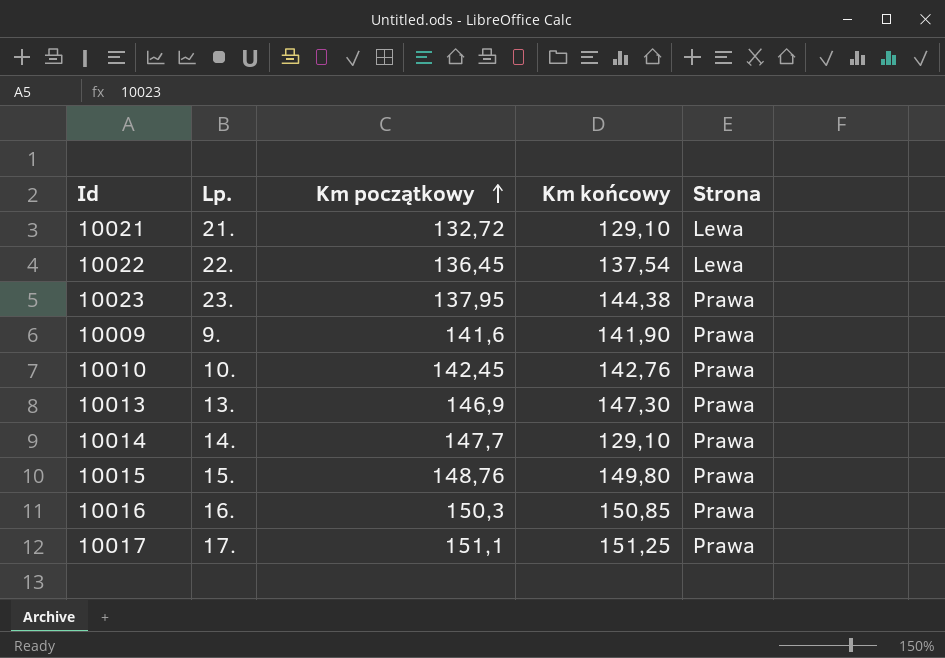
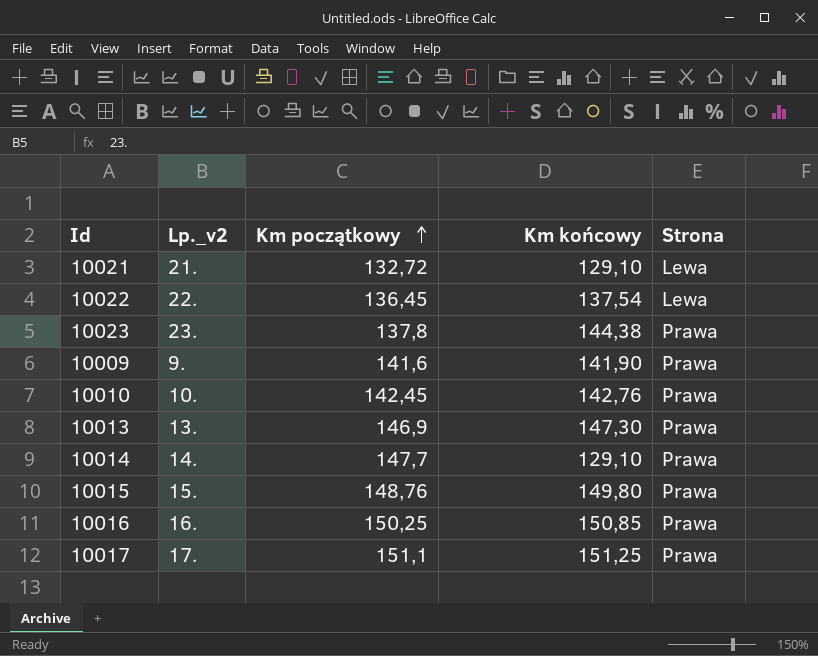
column name: Lp. -> Lp._v2
10023 | Km początkowy: 137,95 -> 137,8
10016 | Km początkowy: 150,3 -> 150,25

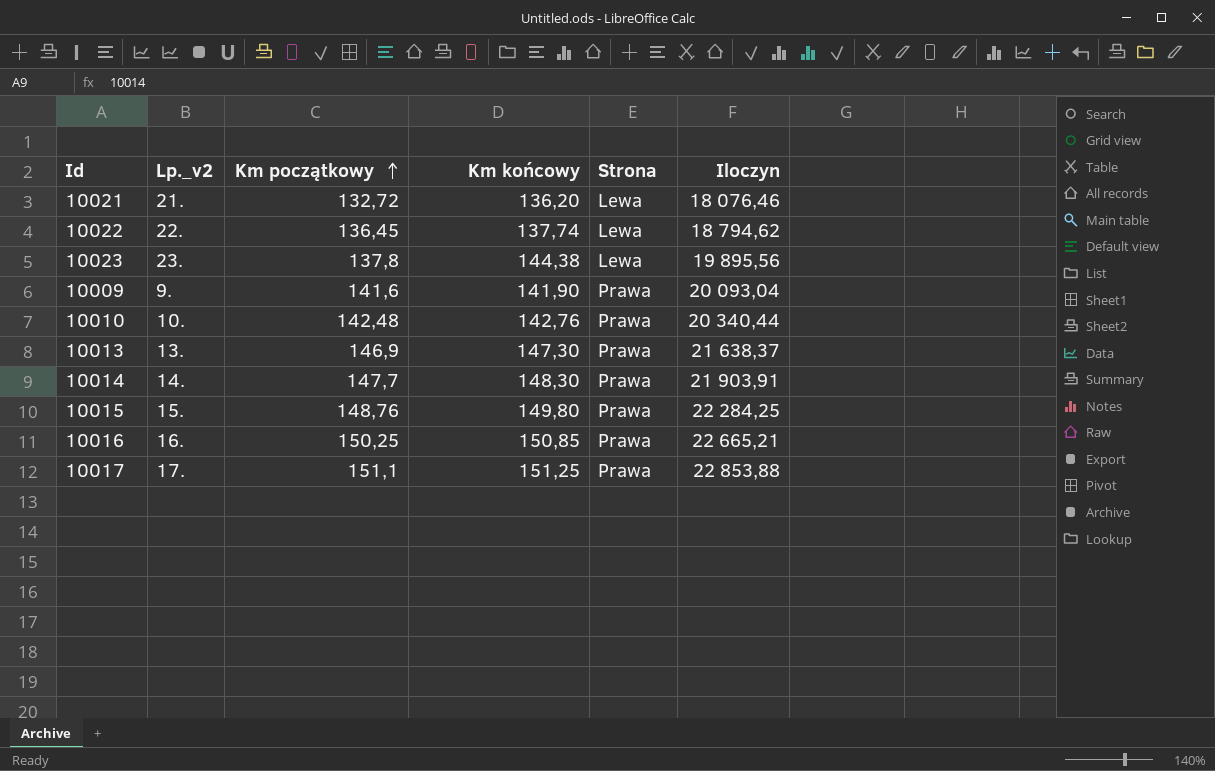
column Iloczyn | formula: none -> [Km początkowy] * [Km końcowy]
10021 | Km końcowy: 129,10 -> 136,20
10022 | Km końcowy: 137,54 -> 137,74
10023 | Strona: Prawa -> Lewa
10010 | Km początkowy: 142,45 -> 142,48
10014 | Km końcowy: 129,10 -> 148,30

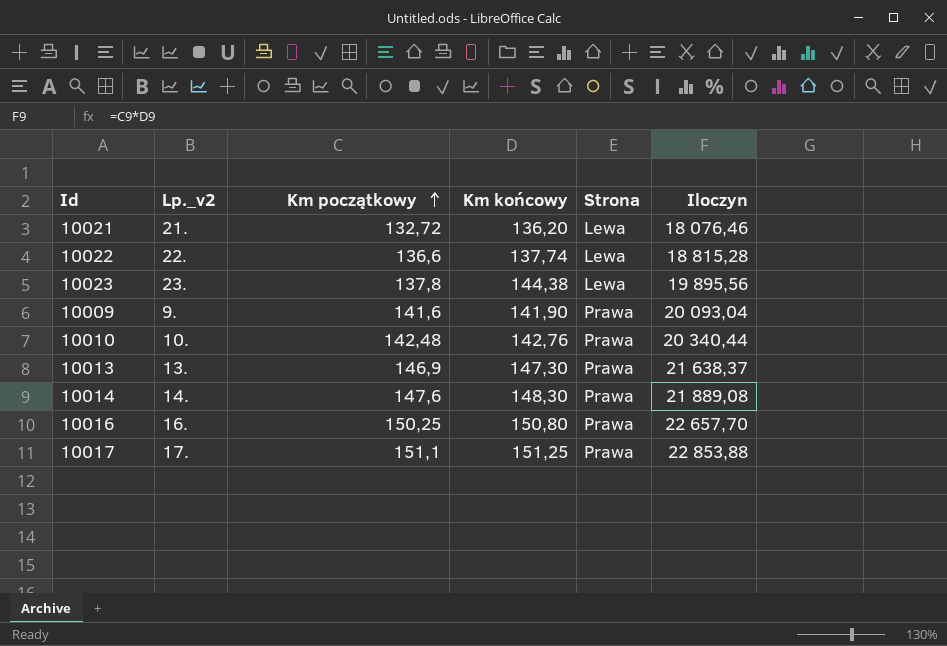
row 10015: 15. | 148,76 | 149,80 | Prawa | 22 284,25 -> none
10022 | Km początkowy: 136,45 -> 136,6
10022 | Iloczyn: 18 794,62 -> 18 815,28
10014 | Km początkowy: 147,7 -> 147,6
10014 | Iloczyn: 21 903,91 -> 21 889,08
10016 | Km końcowy: 150,85 -> 150,80
10016 | Iloczyn: 22 665,21 -> 22 657,70

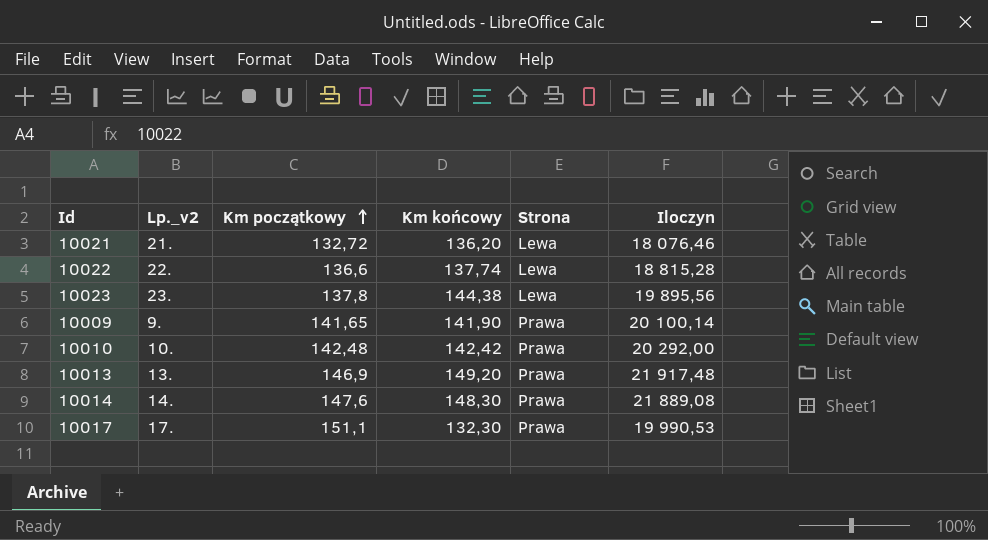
row 10016: 16. | 150,25 | 150,80 | Prawa | 22 657,70 -> none
10009 | Km początkowy: 141,6 -> 141,65
10009 | Iloczyn: 20 093,04 -> 20 100,14
10010 | Km końcowy: 142,76 -> 142,42
10010 | Iloczyn: 20 340,44 -> 20 292,00
10013 | Km końcowy: 147,30 -> 149,20
10013 | Iloczyn: 21 638,37 -> 21 917,48
10017 | Km końcowy: 151,25 -> 132,30
10017 | Iloczyn: 22 853,88 -> 19 990,53

